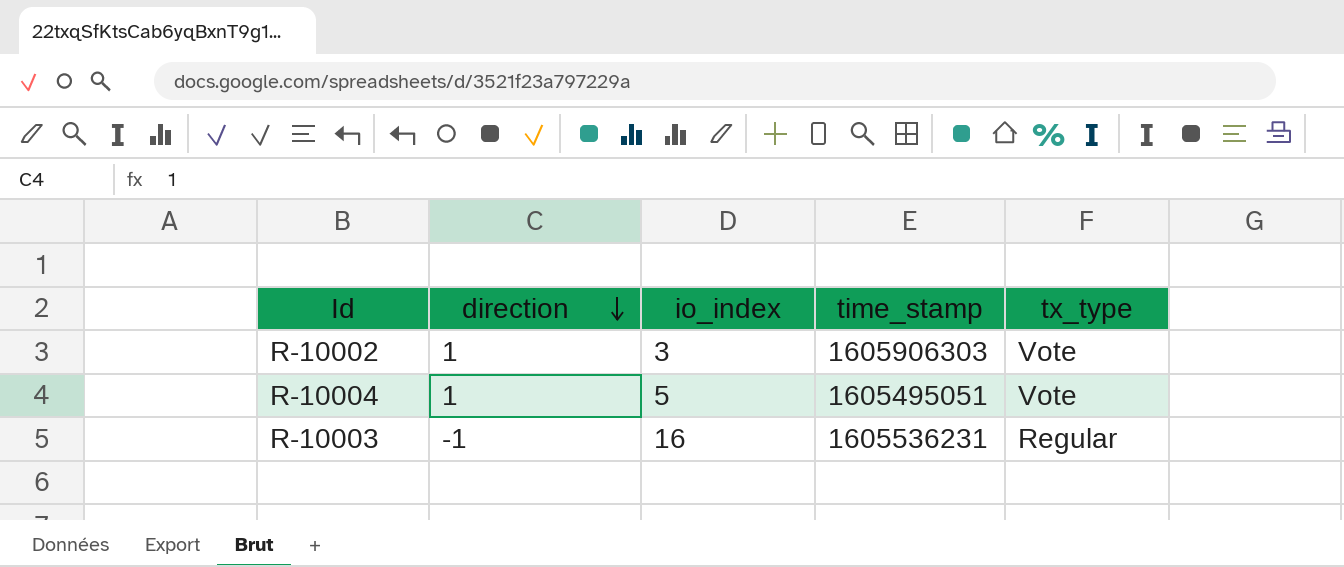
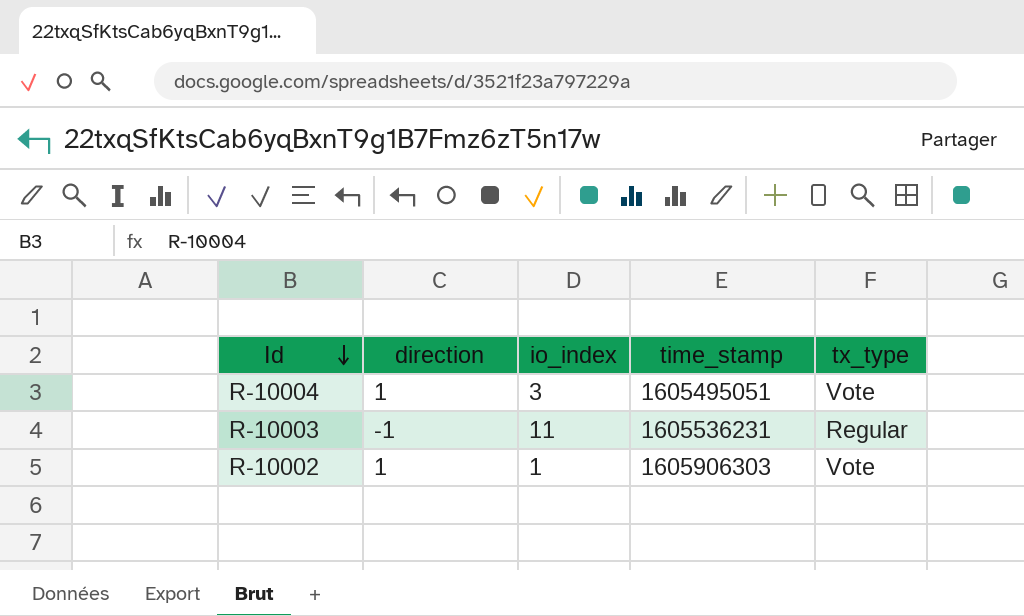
row order: direction descending -> Id descending
R-10004 | io_index: 5 -> 3
R-10003 | io_index: 16 -> 11
R-10002 | io_index: 3 -> 1

